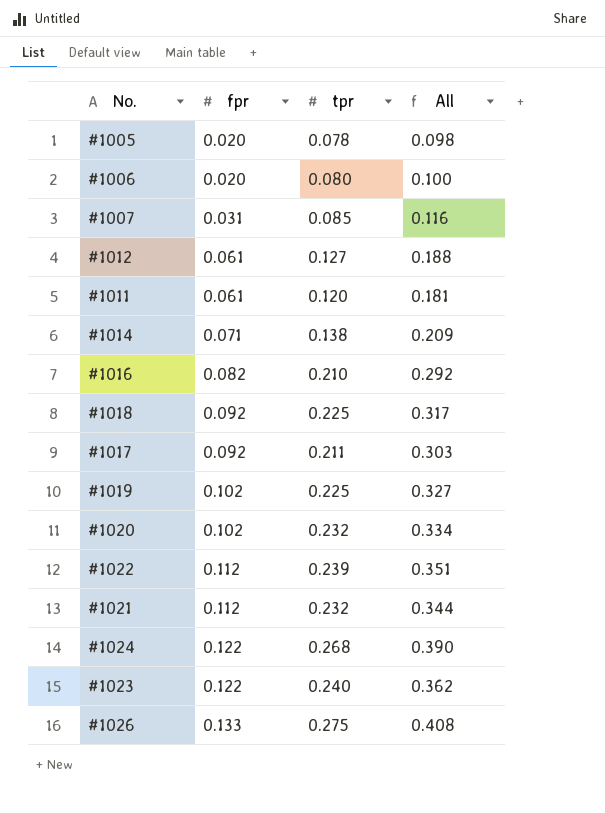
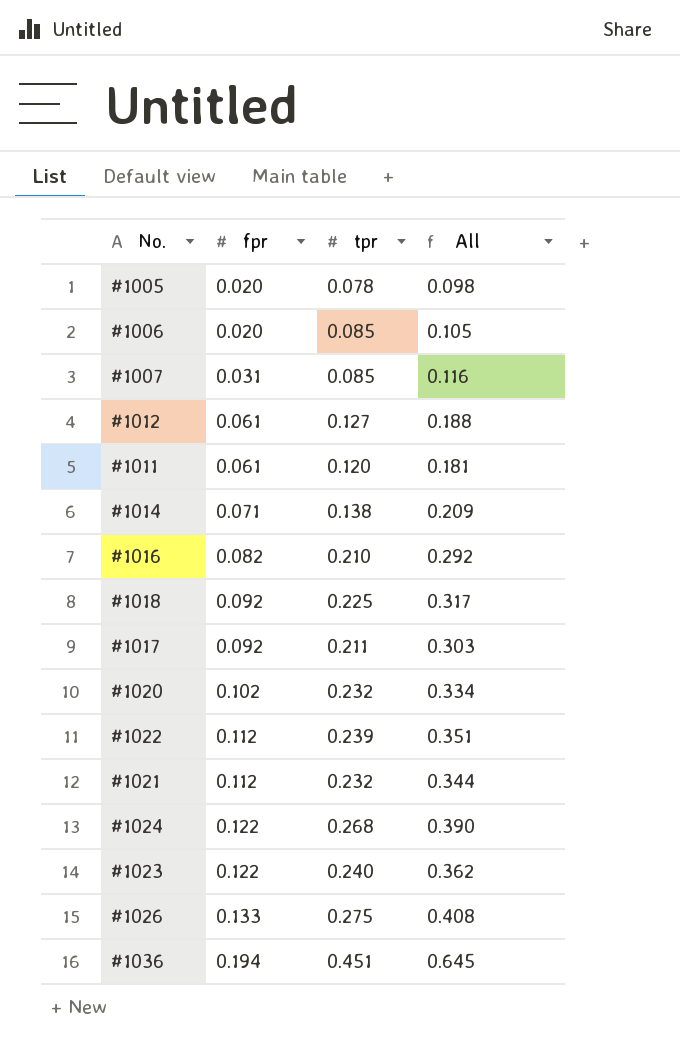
row #1019: 0.102 | 0.225 | 0.327 -> none
#1006 | tpr: 0.080 -> 0.085
#1006 | All: 0.100 -> 0.105
row #1036: none -> 0.194 | 0.451 | 0.645

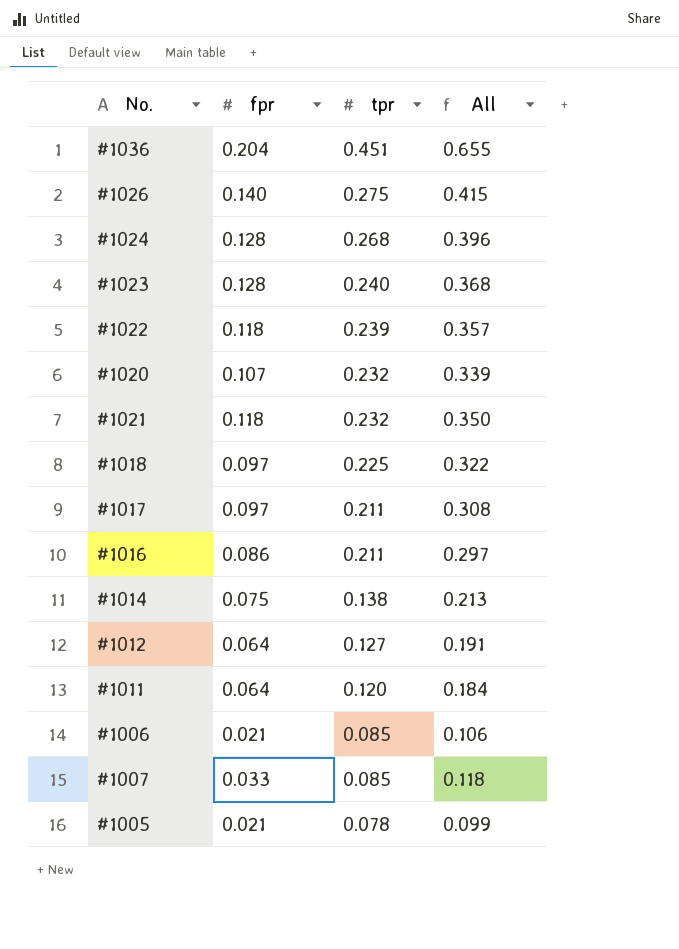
row order: fpr ascending -> tpr descending
#1036 | fpr: 0.194 -> 0.204
#1036 | All: 0.645 -> 0.655
#1026 | fpr: 0.133 -> 0.140
#1026 | All: 0.408 -> 0.415
#1024 | fpr: 0.122 -> 0.128
#1024 | All: 0.390 -> 0.396
#1023 | fpr: 0.122 -> 0.128
#1023 | All: 0.362 -> 0.368
#1022 | fpr: 0.112 -> 0.118
#1022 | All: 0.351 -> 0.357
#1020 | fpr: 0.102 -> 0.107
#1020 | All: 0.334 -> 0.339
#1021 | fpr: 0.112 -> 0.118
#1021 | All: 0.344 -> 0.350
#1018 | fpr: 0.092 -> 0.097
#1018 | All: 0.317 -> 0.322
#1017 | fpr: 0.092 -> 0.097
#1017 | All: 0.303 -> 0.308
#1016 | fpr: 0.082 -> 0.086
#1016 | tpr: 0.210 -> 0.211
#1016 | All: 0.292 -> 0.297
#1014 | fpr: 0.071 -> 0.075
#1014 | All: 0.209 -> 0.213
#1012 | fpr: 0.061 -> 0.064
#1012 | All: 0.188 -> 0.191
#1011 | fpr: 0.061 -> 0.064
#1011 | All: 0.181 -> 0.184
#1006 | fpr: 0.020 -> 0.021
#1006 | All: 0.105 -> 0.106
#1007 | fpr: 0.031 -> 0.033
#1007 | All: 0.116 -> 0.118
#1005 | fpr: 0.020 -> 0.021
#1005 | All: 0.098 -> 0.099

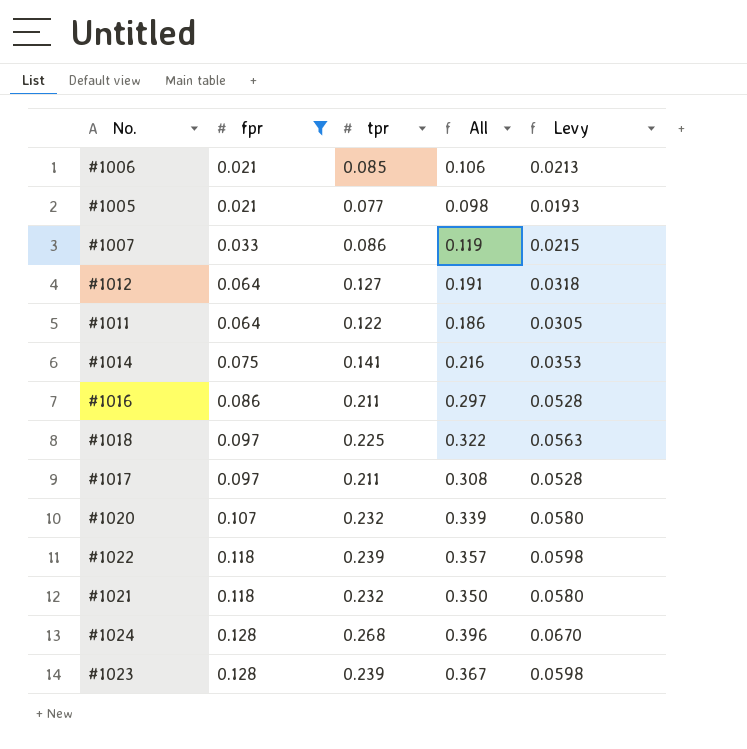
filter: none -> fpr <= 0.128
row order: tpr descending -> fpr ascending
column Levy | formula: none -> [tpr] * 0.25
#1005 | tpr: 0.078 -> 0.077
#1005 | All: 0.099 -> 0.098
#1007 | tpr: 0.085 -> 0.086
#1007 | All: 0.118 -> 0.119
#1011 | tpr: 0.120 -> 0.122
#1011 | All: 0.184 -> 0.186
#1014 | tpr: 0.138 -> 0.141
#1014 | All: 0.213 -> 0.216
#1023 | tpr: 0.240 -> 0.239
#1023 | All: 0.368 -> 0.367

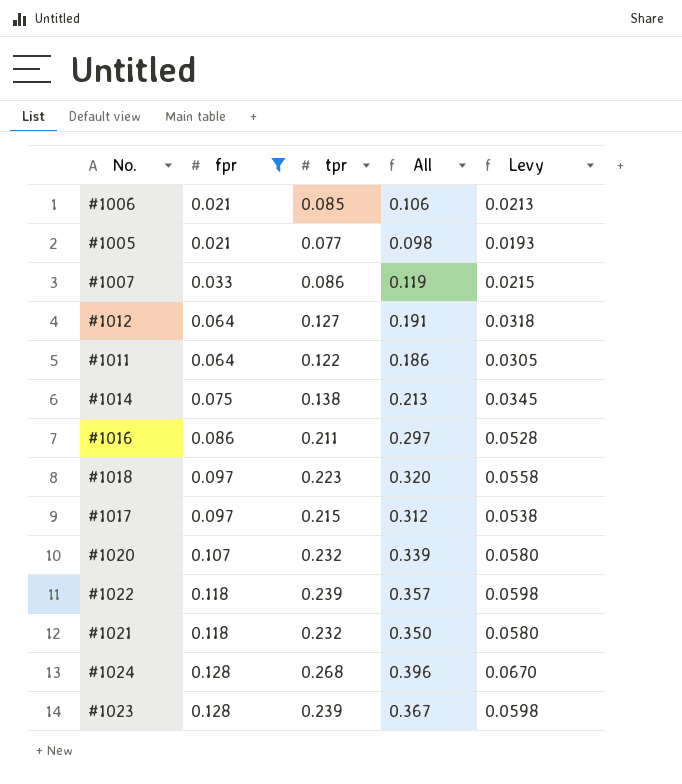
#1014 | tpr: 0.141 -> 0.138
#1014 | All: 0.216 -> 0.213
#1014 | Levy: 0.0353 -> 0.0345
#1018 | tpr: 0.225 -> 0.223
#1018 | All: 0.322 -> 0.320
#1018 | Levy: 0.0563 -> 0.0558
#1017 | tpr: 0.211 -> 0.215
#1017 | All: 0.308 -> 0.312
#1017 | Levy: 0.0528 -> 0.0538

